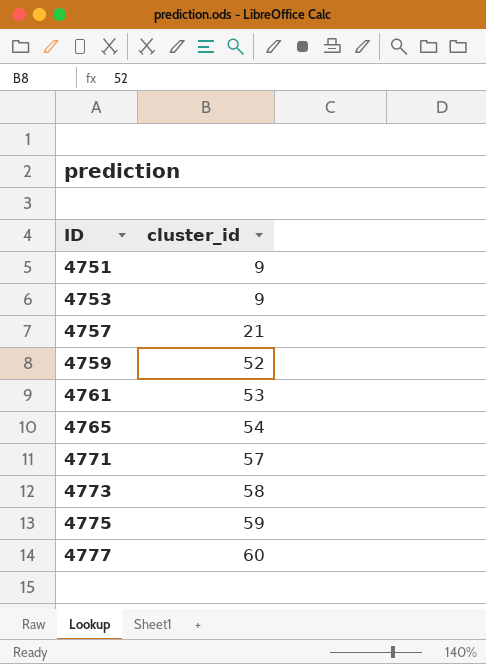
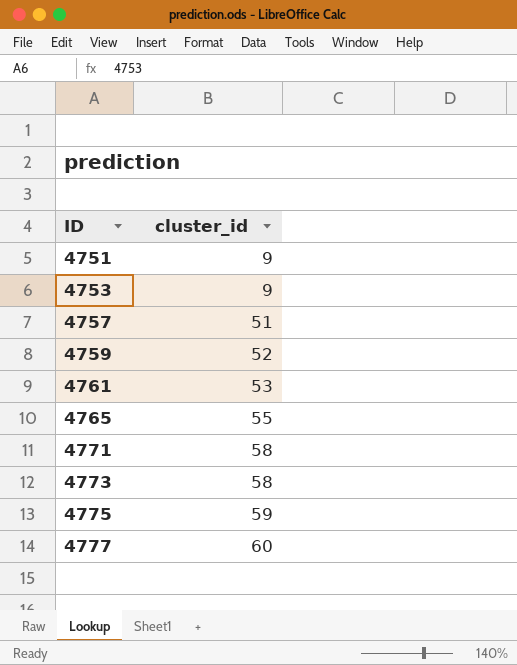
4757 | cluster_id: 21 -> 51
4765 | cluster_id: 54 -> 55
4771 | cluster_id: 57 -> 58

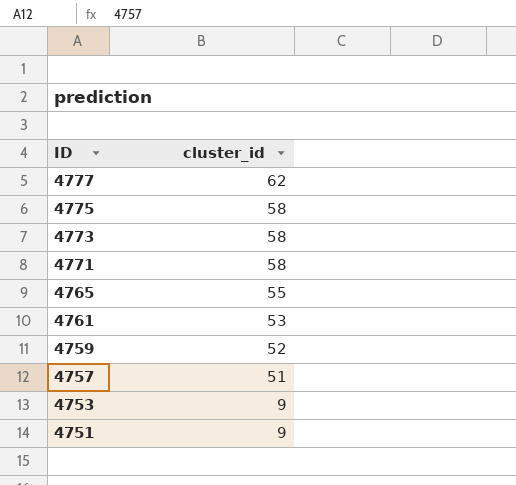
row order: ID ascending -> ID descending
4777 | cluster_id: 60 -> 62
4775 | cluster_id: 59 -> 58

